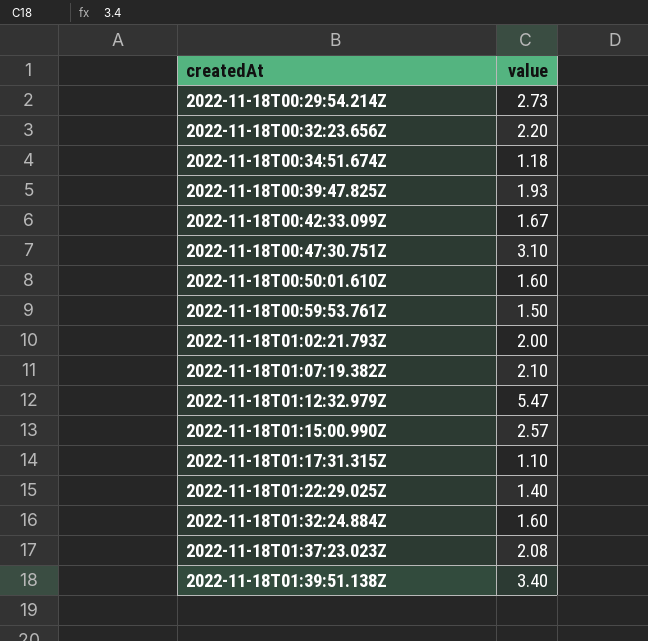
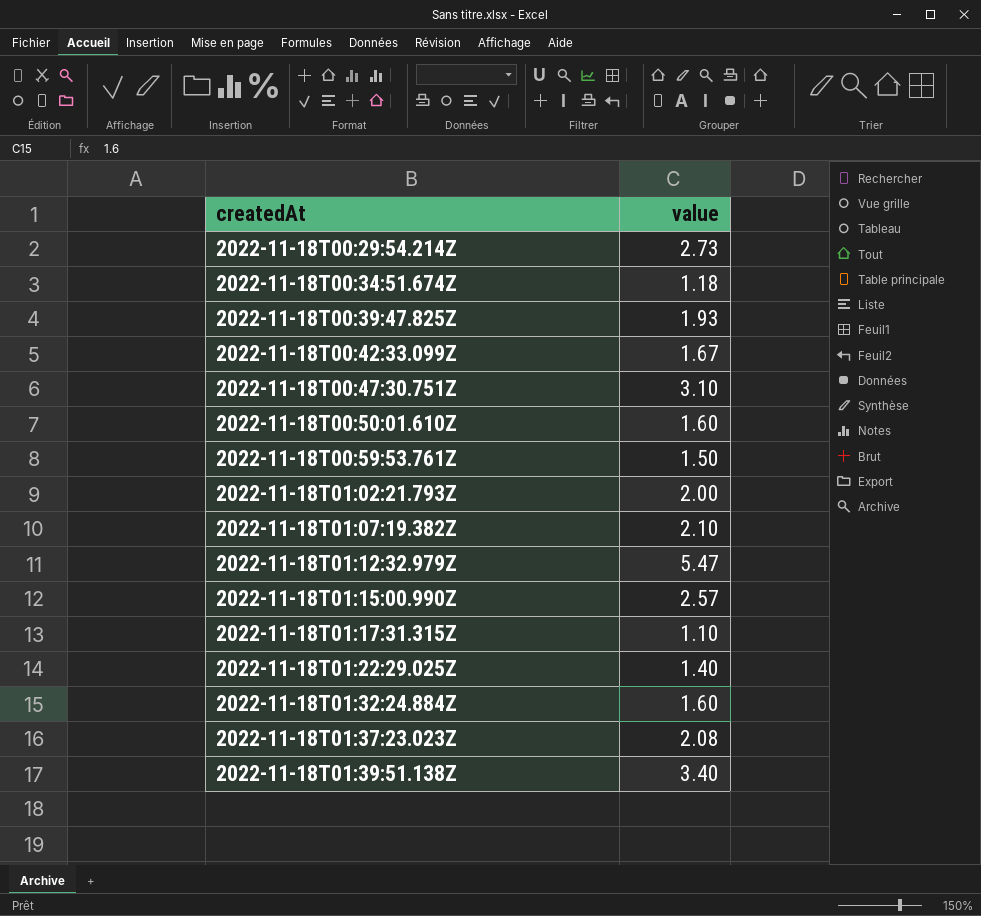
row 2022-11-18T00:32:23.656Z: 2.20 -> none

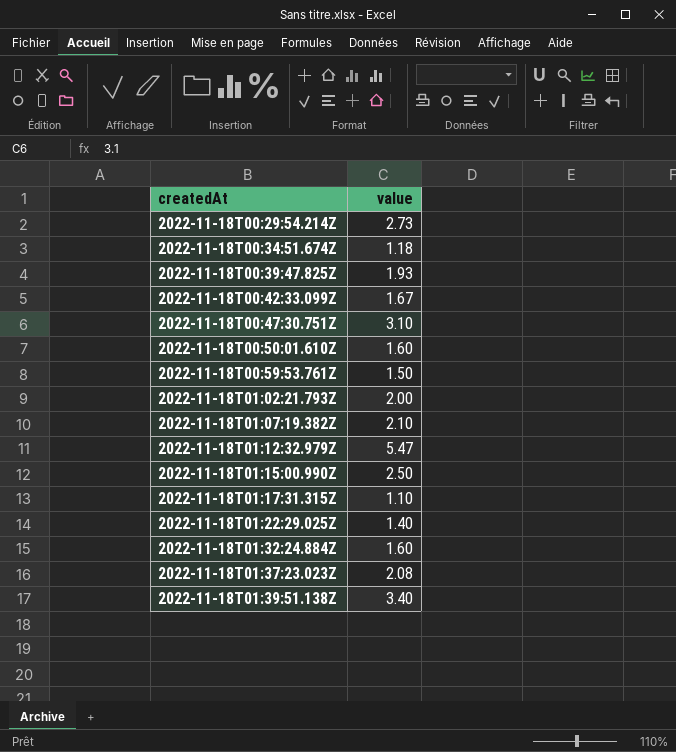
2022-11-18T01:15:00.990Z | value: 2.57 -> 2.50

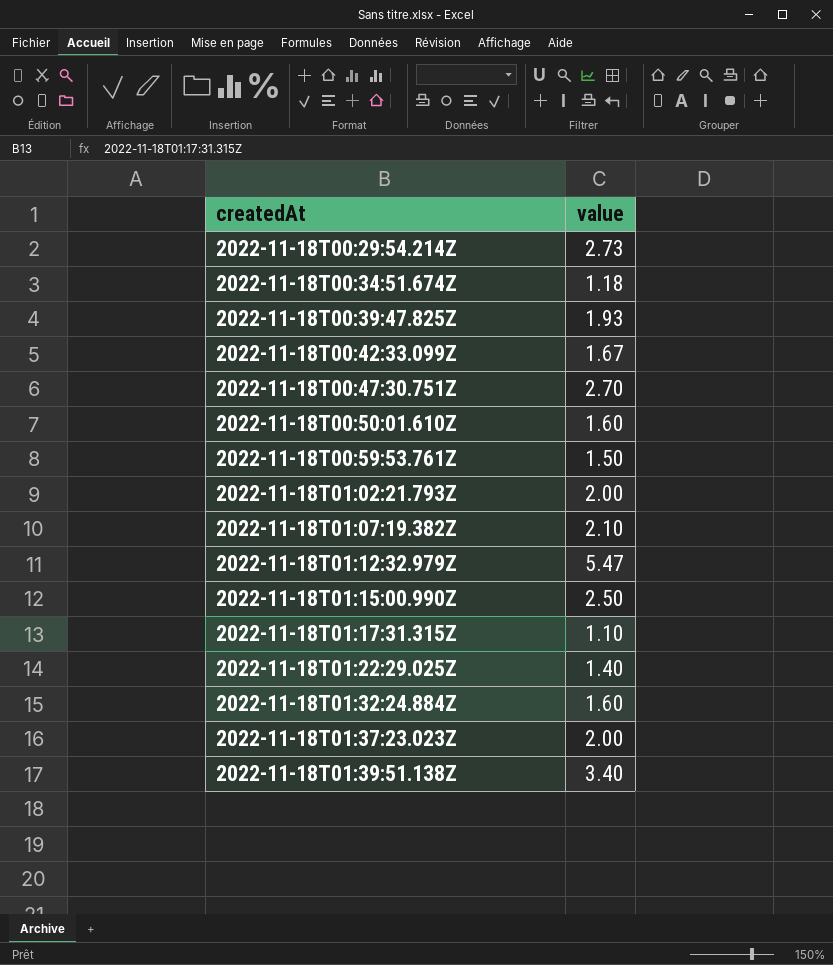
2022-11-18T00:47:30.751Z | value: 3.10 -> 2.70
2022-11-18T01:37:23.023Z | value: 2.08 -> 2.00

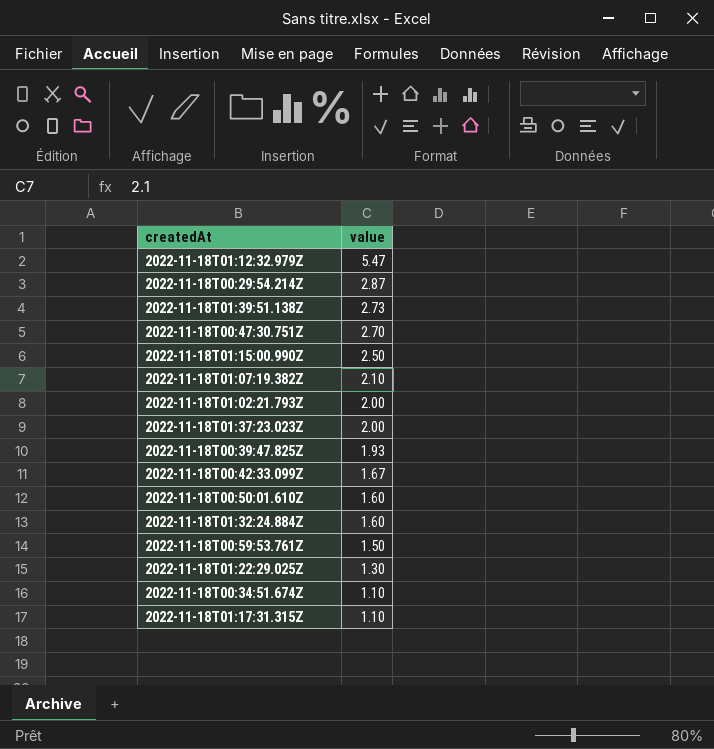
row order: createdAt ascending -> value descending
2022-11-18T00:29:54.214Z | value: 2.73 -> 2.87
2022-11-18T01:39:51.138Z | value: 3.40 -> 2.73
2022-11-18T01:22:29.025Z | value: 1.40 -> 1.30
2022-11-18T00:34:51.674Z | value: 1.18 -> 1.10

